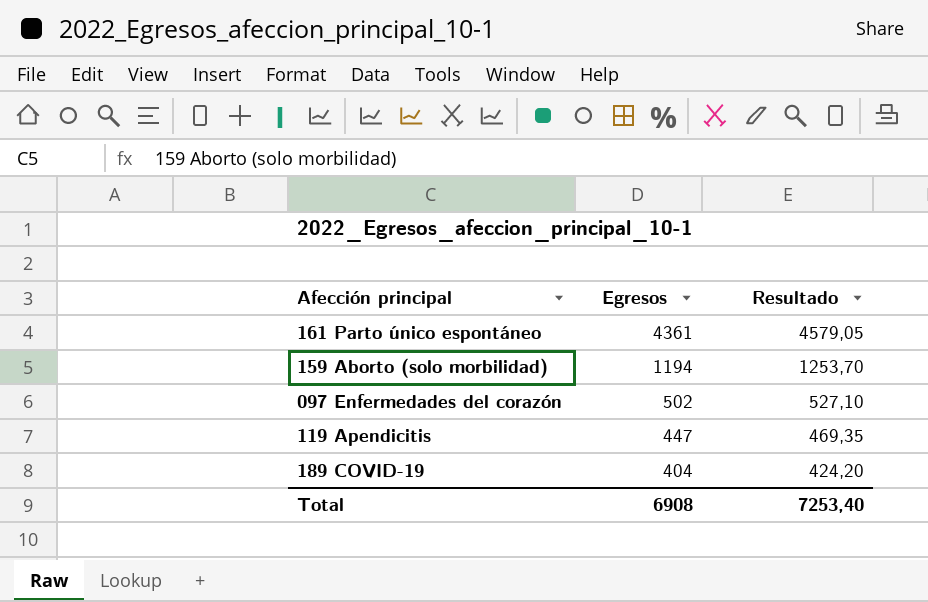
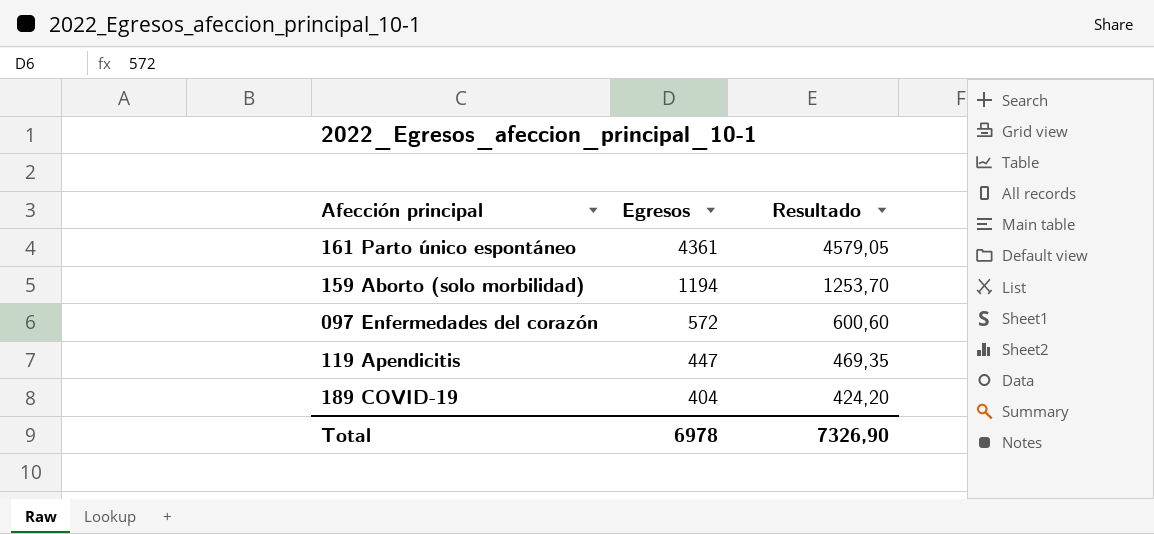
097 Enfermedades del corazón | Egresos: 502 -> 572
097 Enfermedades del corazón | Resultado: 527,10 -> 600,60
Total | Egresos: 6908 -> 6978
Total | Resultado: 7253,40 -> 7326,90

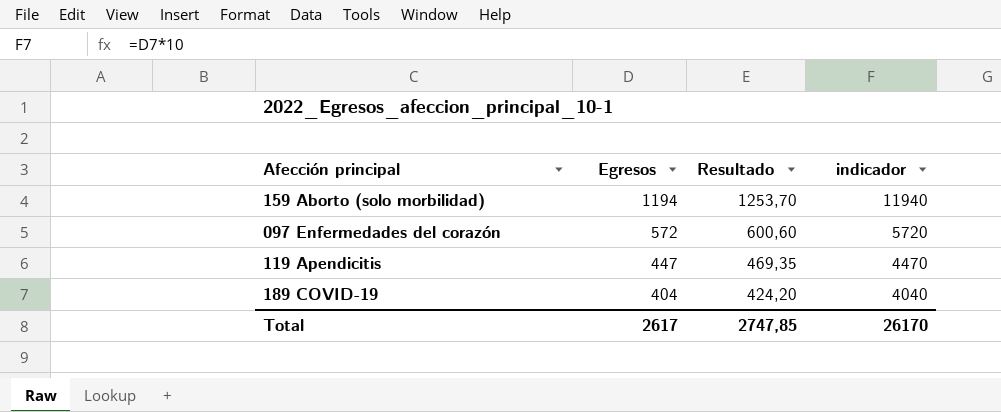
column indicador | formula: none -> [Egresos] * 10
row 161 Parto único espontáneo: 4361 | 4579,05 -> none
Total | Egresos: 6978 -> 2617
Total | Resultado: 7326,90 -> 2747,85

